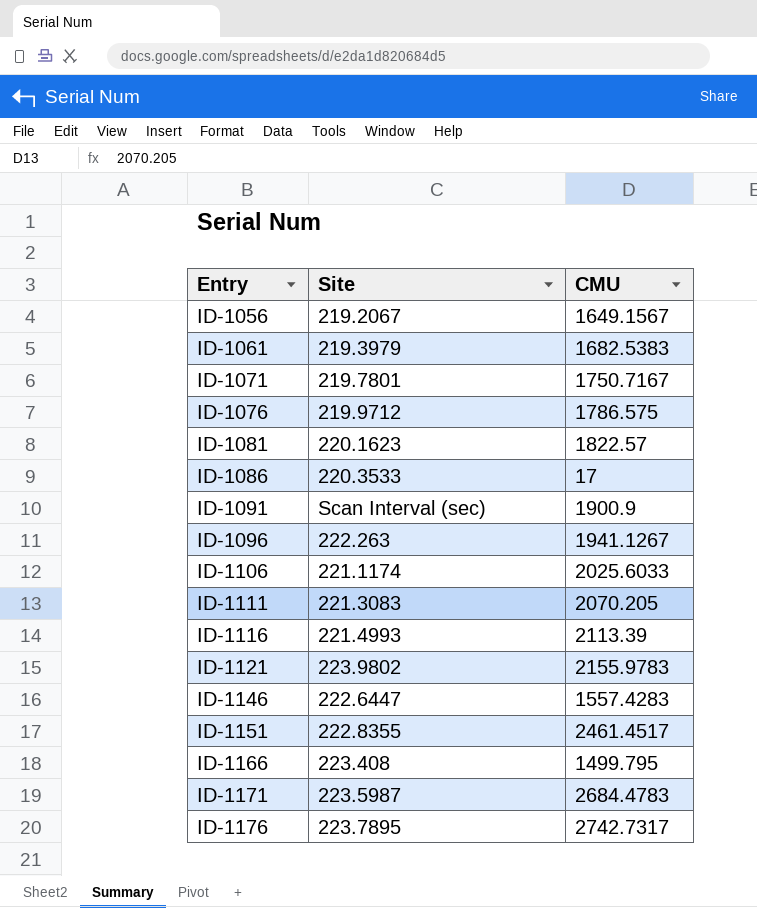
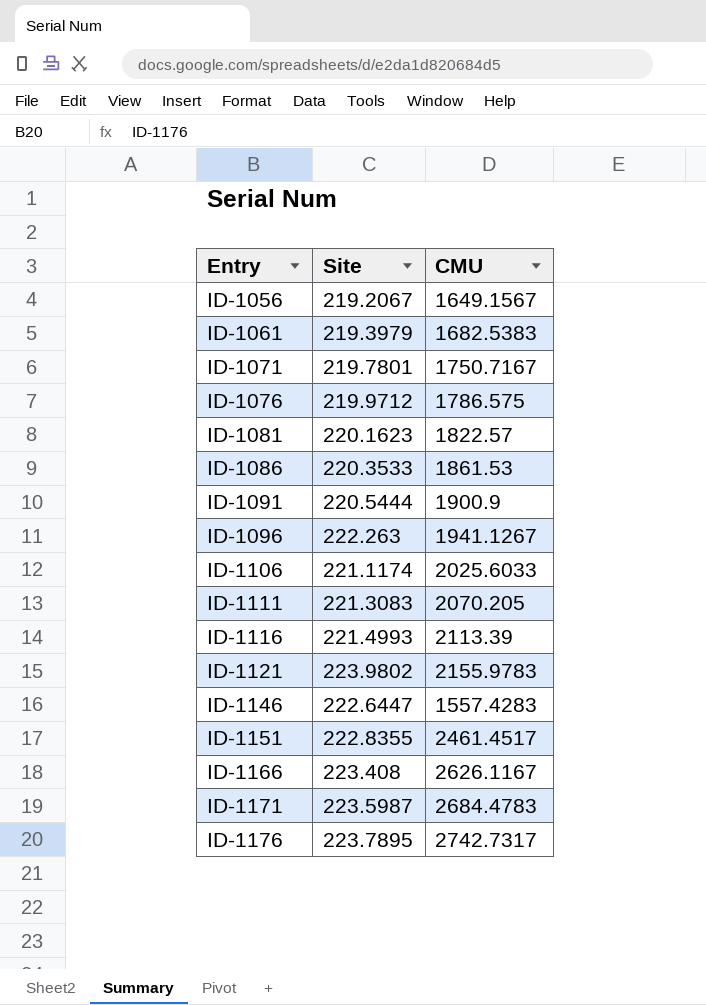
ID-1086 | CMU: 17 -> 1861.53
ID-1091 | Site: Scan Interval (sec) -> 220.5444
ID-1166 | CMU: 1499.795 -> 2626.1167

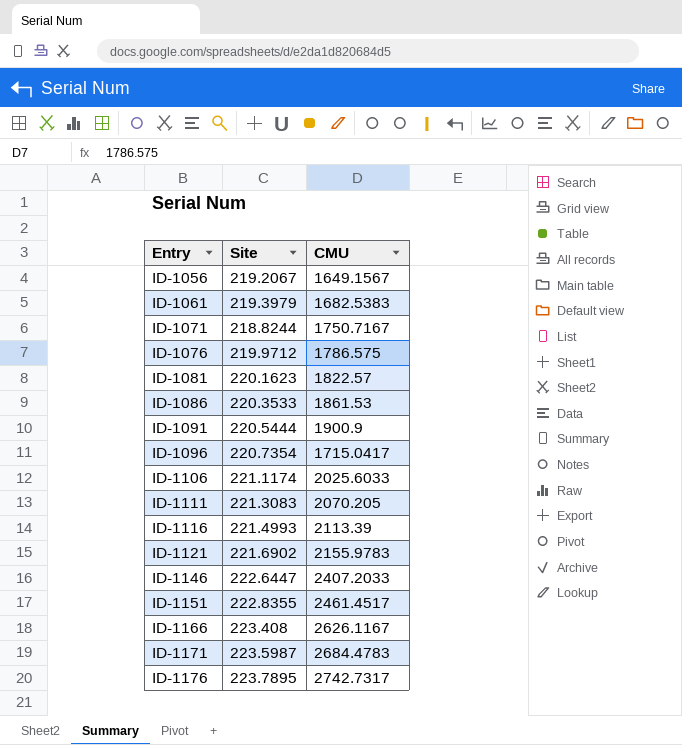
ID-1071 | Site: 219.7801 -> 218.8244
ID-1096 | Site: 222.263 -> 220.7354
ID-1096 | CMU: 1941.1267 -> 1715.0417
ID-1121 | Site: 223.9802 -> 221.6902
ID-1146 | CMU: 1557.4283 -> 2407.2033

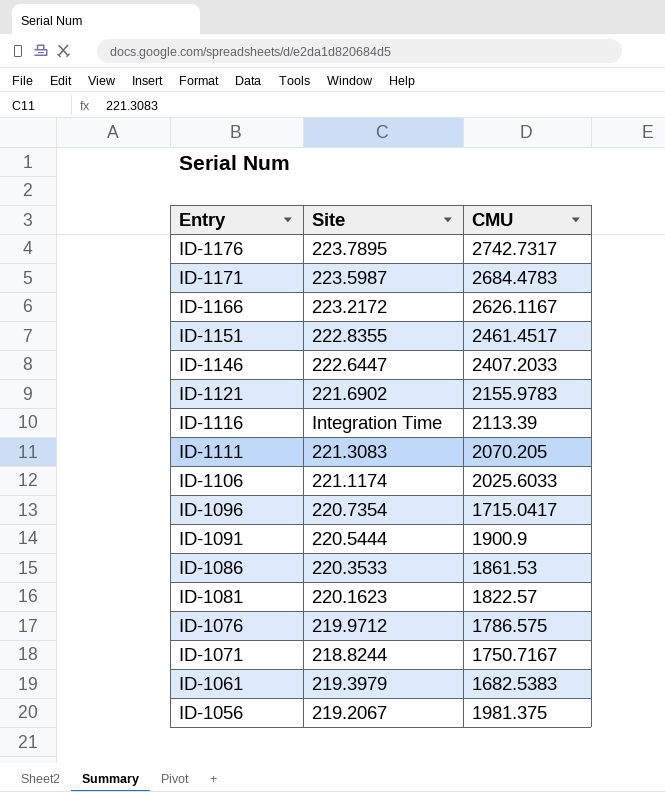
row order: Entry ascending -> Entry descending
ID-1166 | Site: 223.408 -> 223.2172
ID-1116 | Site: 221.4993 -> Integration Time
ID-1056 | CMU: 1649.1567 -> 1981.375

